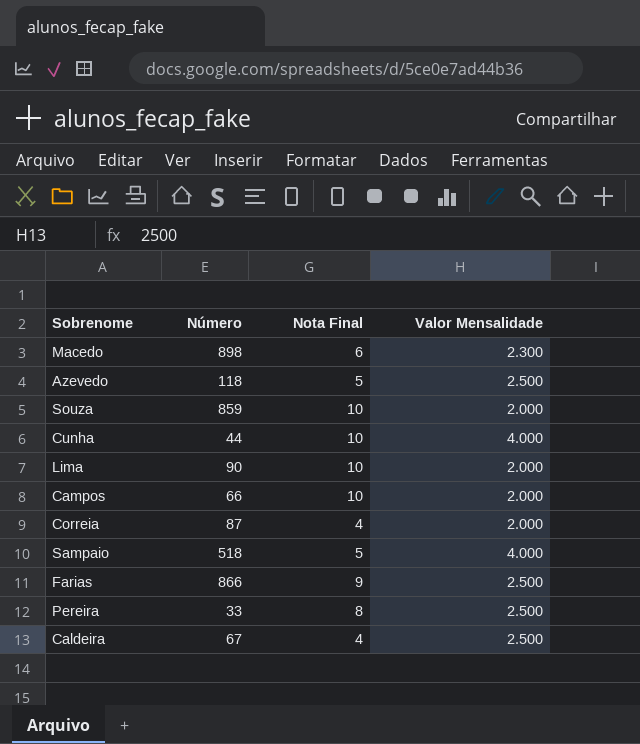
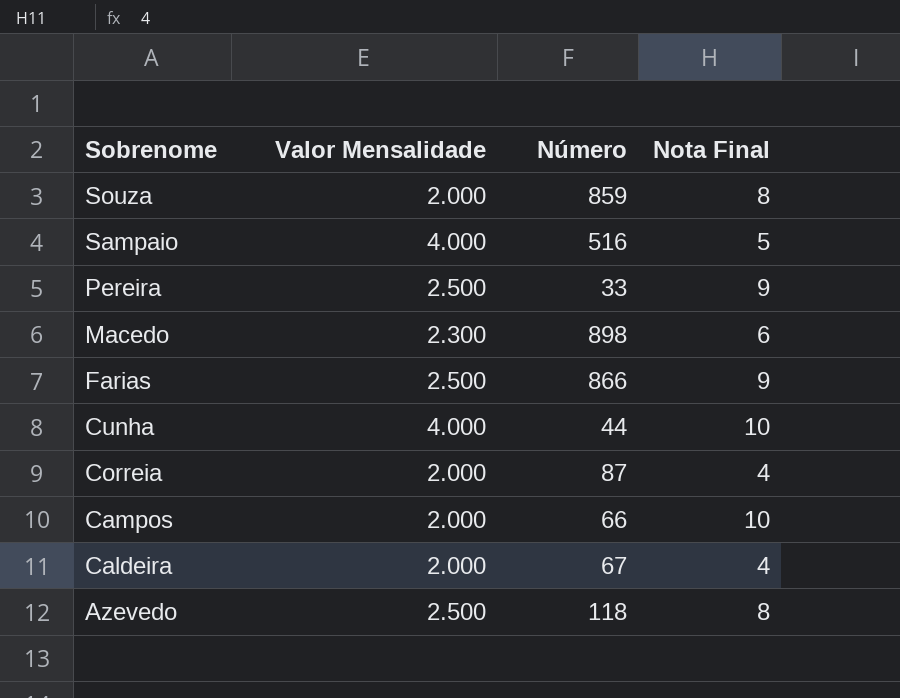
row order: none -> Sobrenome descending
column Valor Mensalidade | position: 4 -> 2
row Lima: 90 | 10 | 2.000 -> none
Souza | Nota Final: 10 -> 8
Sampaio | Número: 518 -> 516
Pereira | Nota Final: 8 -> 9
Caldeira | Valor Mensalidade: 2.500 -> 2.000
Azevedo | Nota Final: 5 -> 8

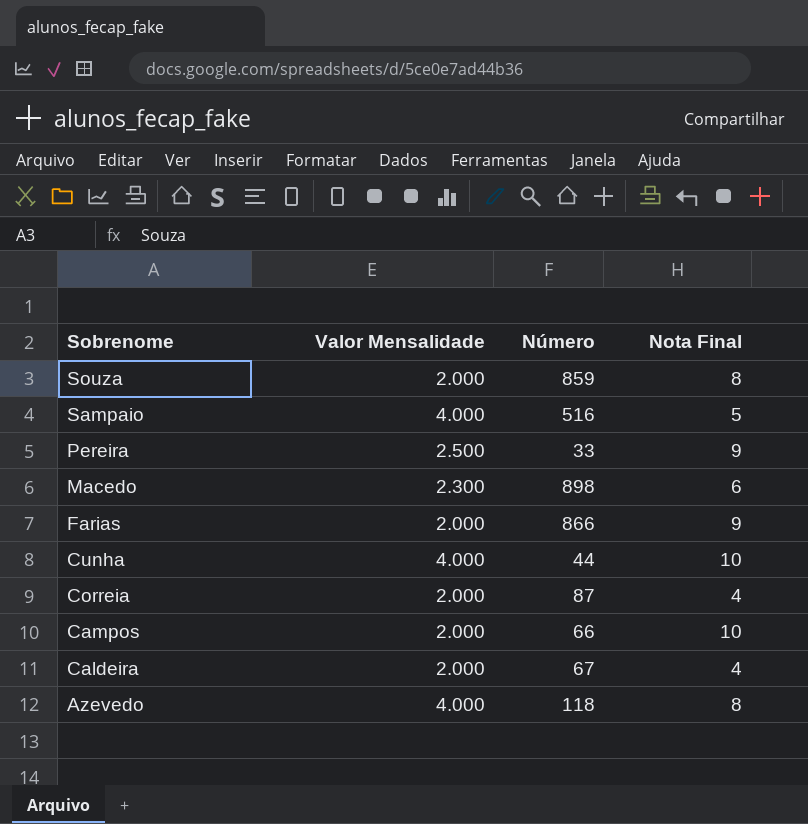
Farias | Valor Mensalidade: 2.500 -> 2.000
Azevedo | Valor Mensalidade: 2.500 -> 4.000

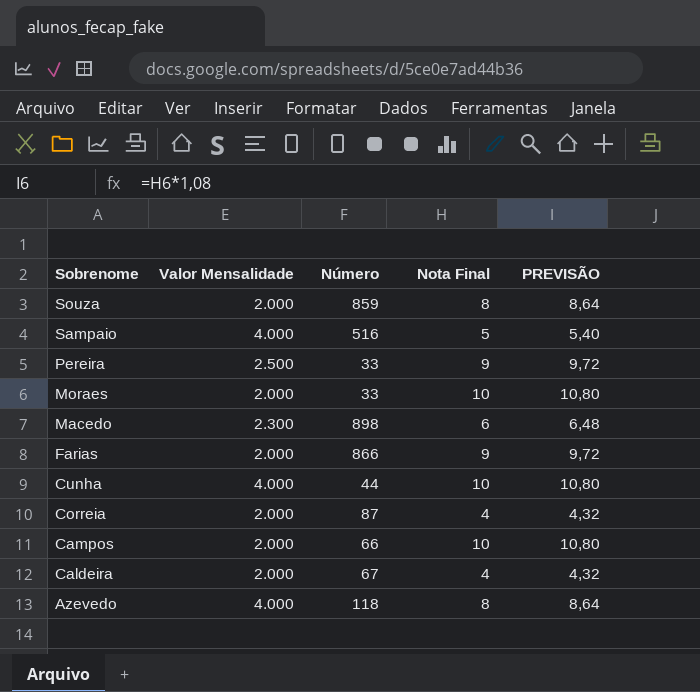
column PREVISÃO | formula: none -> [Nota Final] * 1,08
row Moraes: none -> 2.000 | 33 | 10 | 10,80

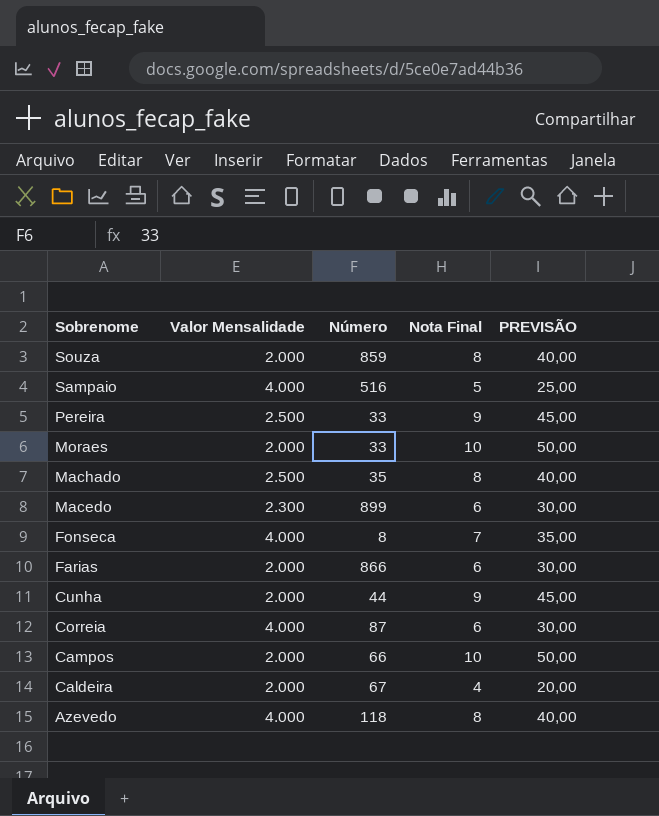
column PREVISÃO | formula: [Nota Final] * 1,08 -> [Nota Final] * 5
row Machado: none -> 2.500 | 35 | 8 | 40,00
Macedo | Número: 898 -> 899
row Fonseca: none -> 4.000 | 8 | 7 | 35,00
Farias | Nota Final: 9 -> 6
Cunha | Valor Mensalidade: 4.000 -> 2.000
Cunha | Nota Final: 10 -> 9
Correia | Valor Mensalidade: 2.000 -> 4.000
Correia | Nota Final: 4 -> 6

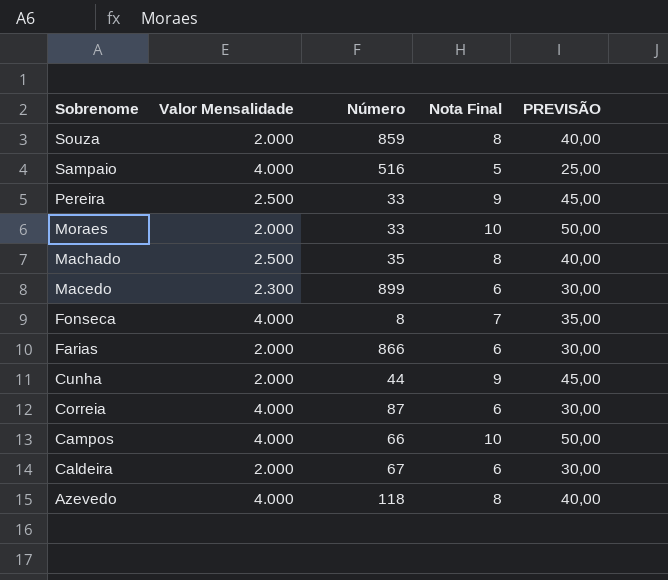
Campos | Valor Mensalidade: 2.000 -> 4.000
Caldeira | Nota Final: 4 -> 6
Caldeira | PREVISÃO: 20,00 -> 30,00

